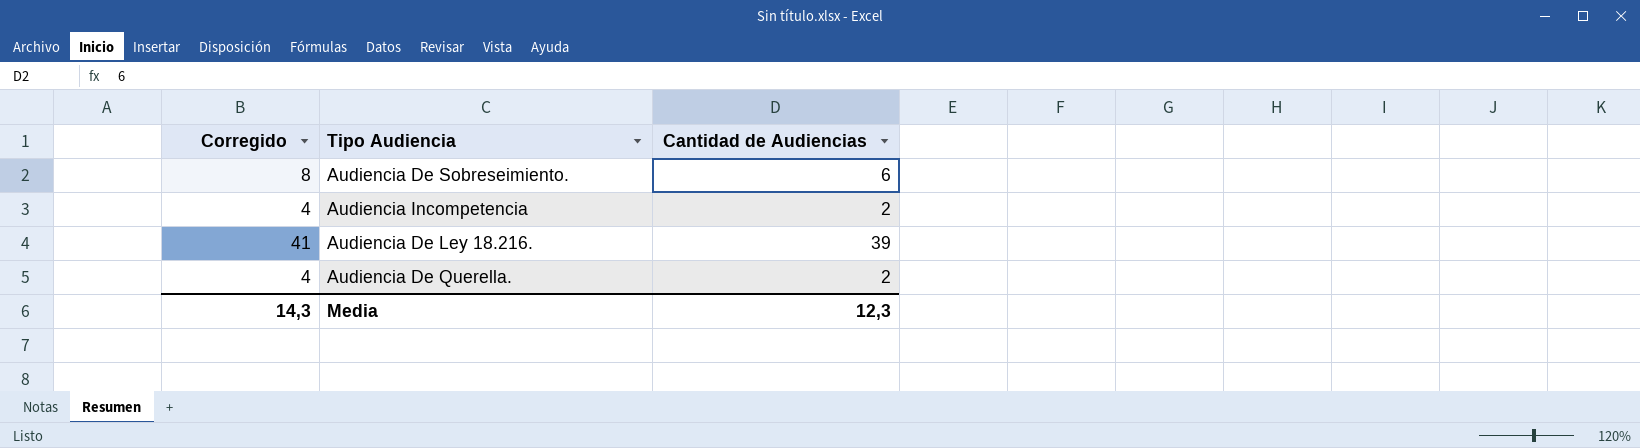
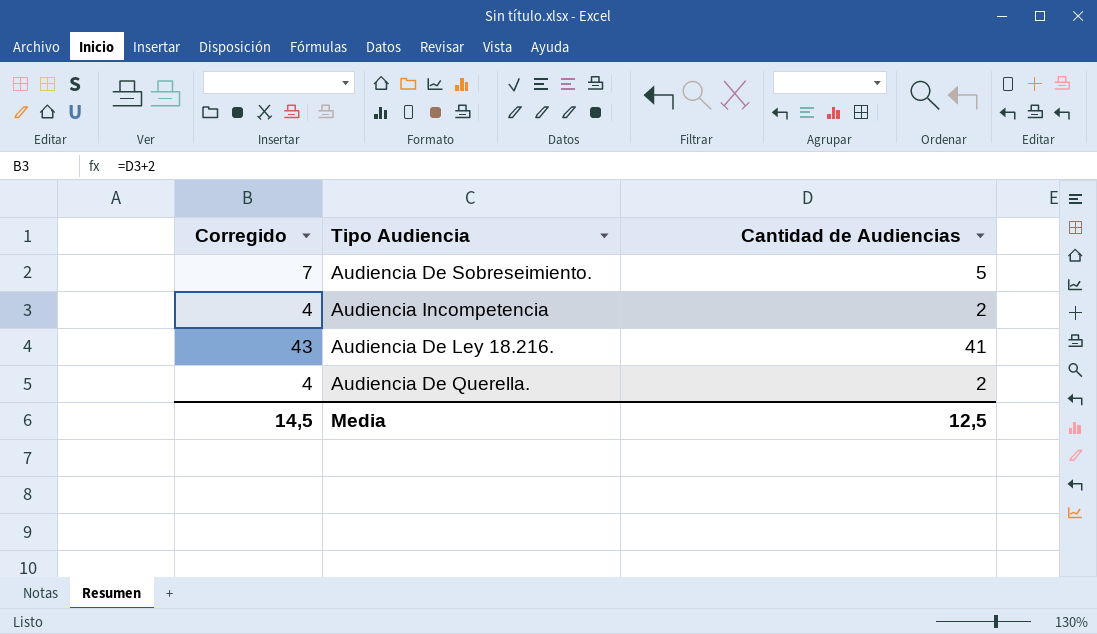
Audiencia De Sobreseimiento. | Corregido: 8 -> 7
Audiencia De Sobreseimiento. | Cantidad de Audiencias: 6 -> 5
Audiencia De Ley 18.216. | Corregido: 41 -> 43
Audiencia De Ley 18.216. | Cantidad de Audiencias: 39 -> 41
Media | Corregido: 14,3 -> 14,5
Media | Cantidad de Audiencias: 12,3 -> 12,5

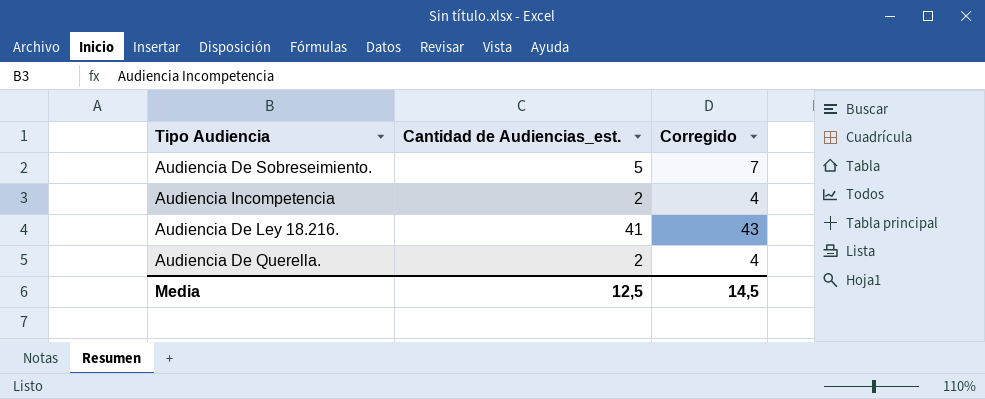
column name: Cantidad de Audiencias -> Cantidad de Audiencias_est.
column Corregido | position: 1 -> 3

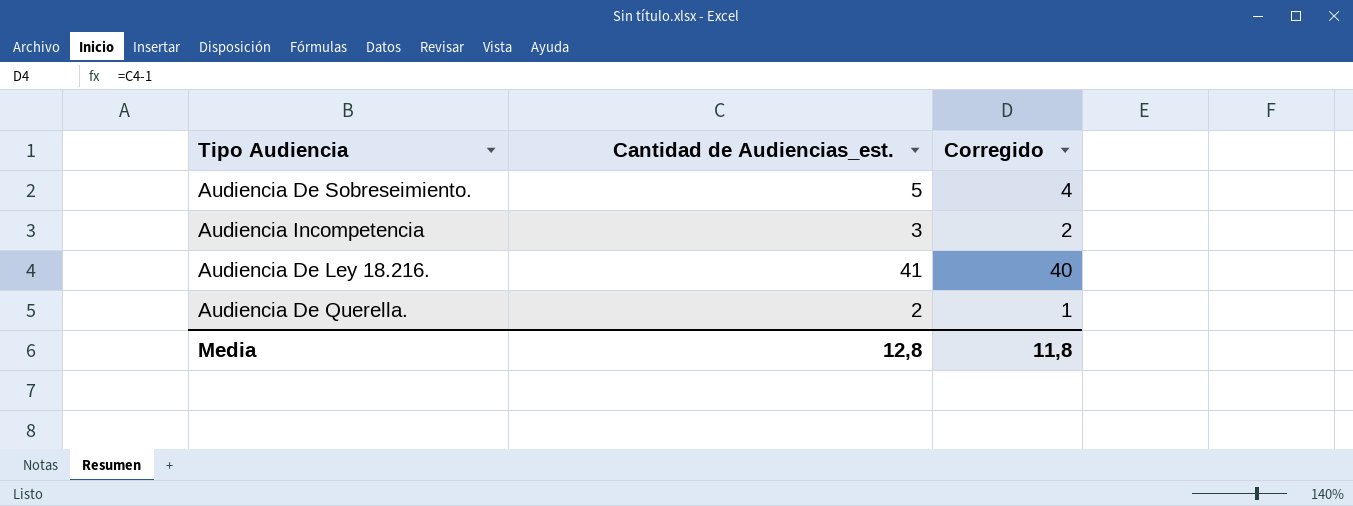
column Corregido | formula: [Cantidad de Audiencias_est.] + 2 -> [Cantidad de Audiencias_est.] - 1
Audiencia Incompetencia | Cantidad de Audiencias_est.: 2 -> 3
Media | Cantidad de Audiencias_est.: 12,5 -> 12,8
Media | Corregido: 14,5 -> 11,8

